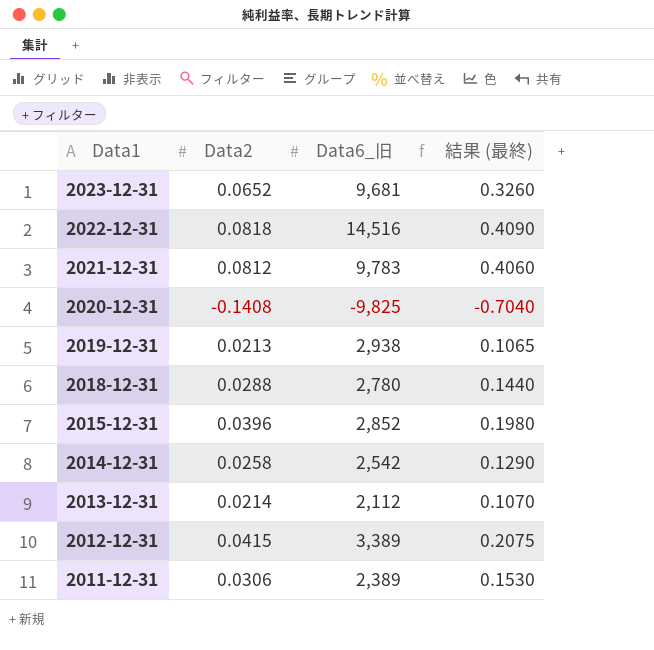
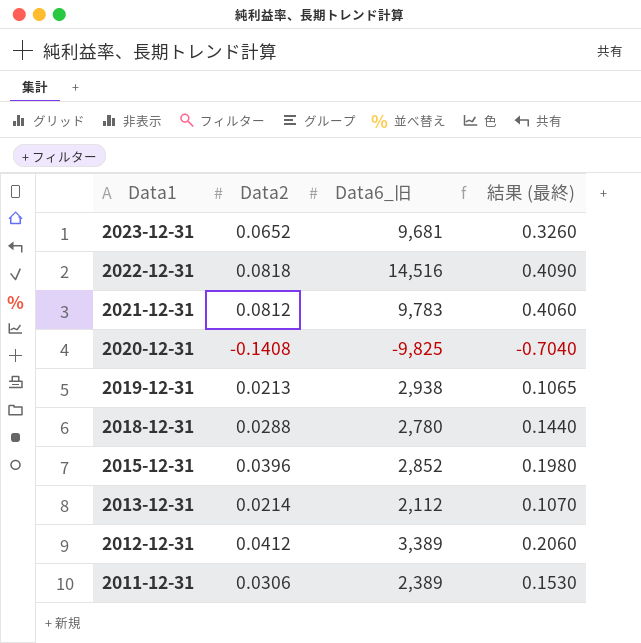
row 2014-12-31: 0.0258 | 2,542 | 0.1290 -> none
2012-12-31 | Data2: 0.0415 -> 0.0412
2012-12-31 | 結果 (最終): 0.2075 -> 0.2060

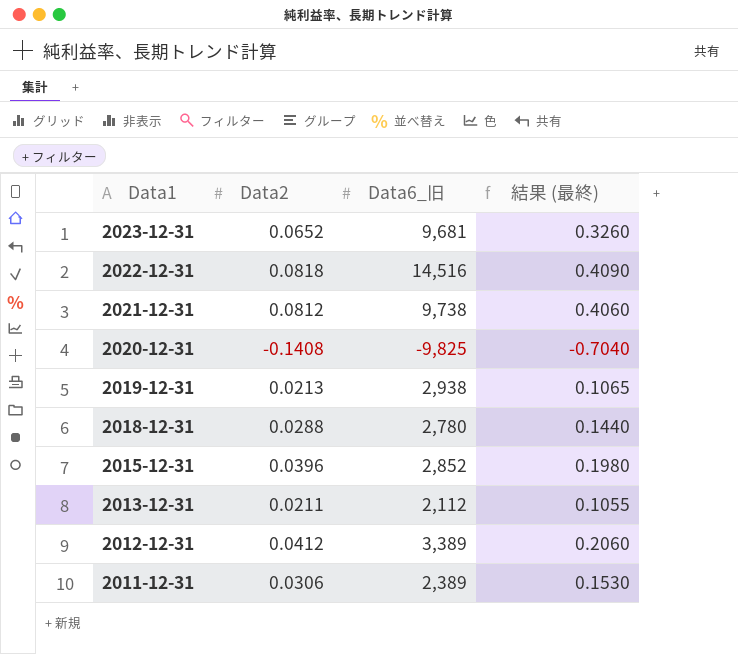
2021-12-31 | Data6_旧: 9,783 -> 9,738
2013-12-31 | Data2: 0.0214 -> 0.0211
2013-12-31 | 結果 (最終): 0.1070 -> 0.1055

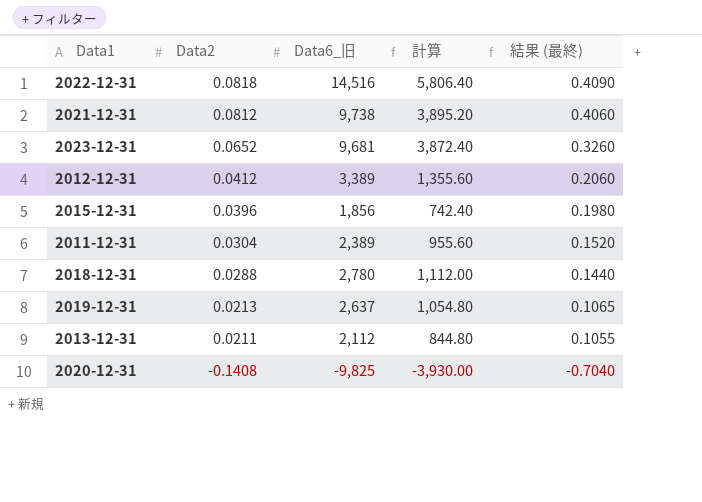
row order: Data1 descending -> Data2 descending
column 計算 | formula: none -> [Data6_旧] * 0.4
2015-12-31 | Data6_旧: 2,852 -> 1,856
2011-12-31 | Data2: 0.0306 -> 0.0304
2011-12-31 | 結果 (最終): 0.1530 -> 0.1520
2019-12-31 | Data6_旧: 2,938 -> 2,637

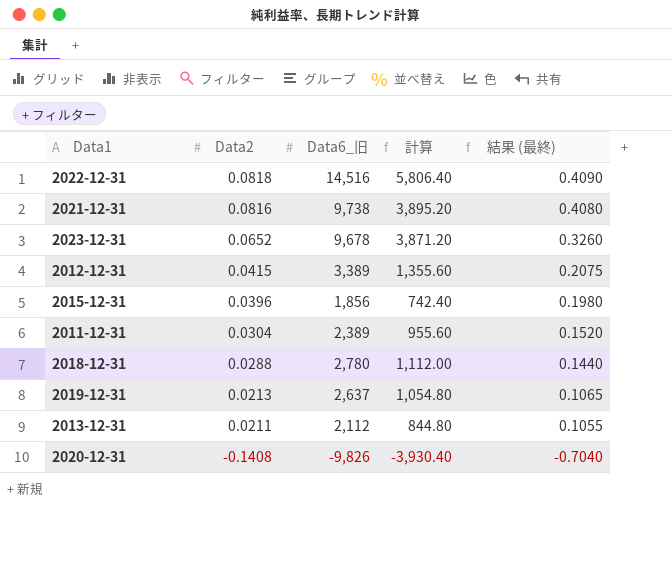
2021-12-31 | Data2: 0.0812 -> 0.0816
2021-12-31 | 結果 (最終): 0.4060 -> 0.4080
2023-12-31 | Data6_旧: 9,681 -> 9,678
2023-12-31 | 計算: 3,872.40 -> 3,871.20
2012-12-31 | Data2: 0.0412 -> 0.0415
2012-12-31 | 結果 (最終): 0.2060 -> 0.2075
2020-12-31 | Data6_旧: -9,825 -> -9,826
2020-12-31 | 計算: -3,930.00 -> -3,930.40

